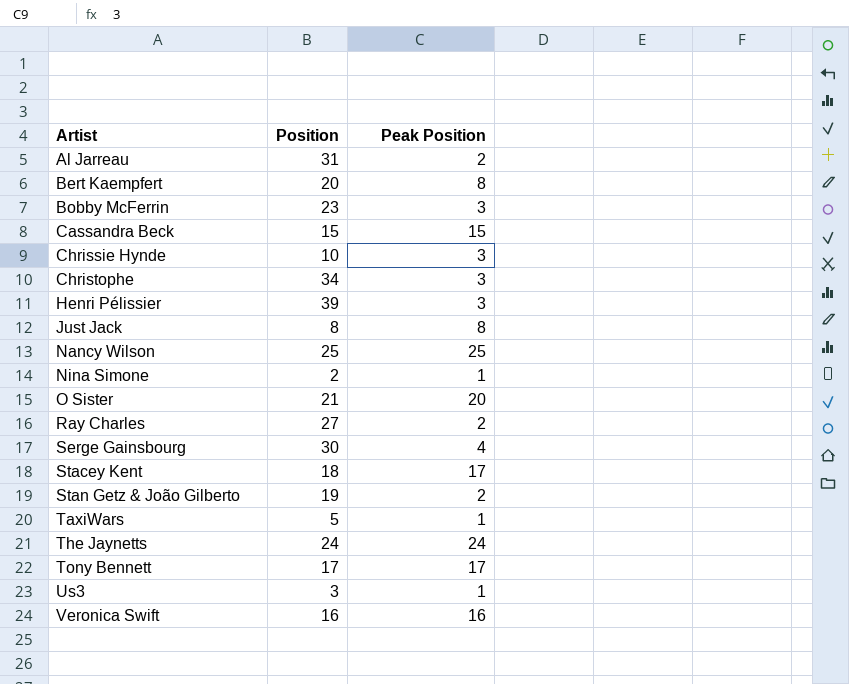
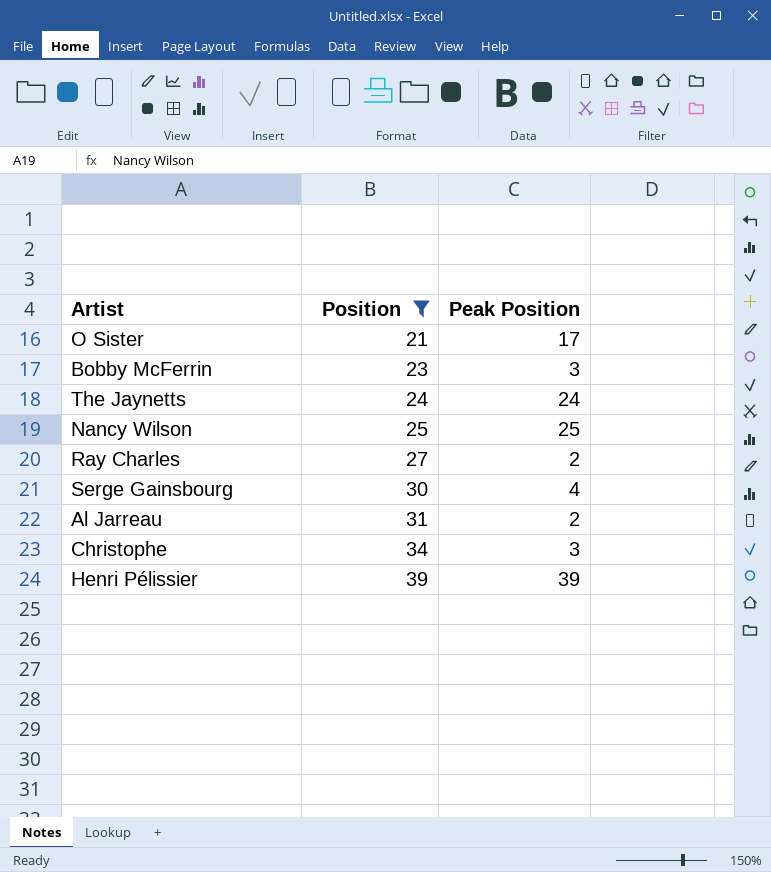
filter: none -> Position >= 21
row order: Artist ascending -> Position ascending
O Sister | Peak Position: 20 -> 17
Henri Pélissier | Peak Position: 3 -> 39

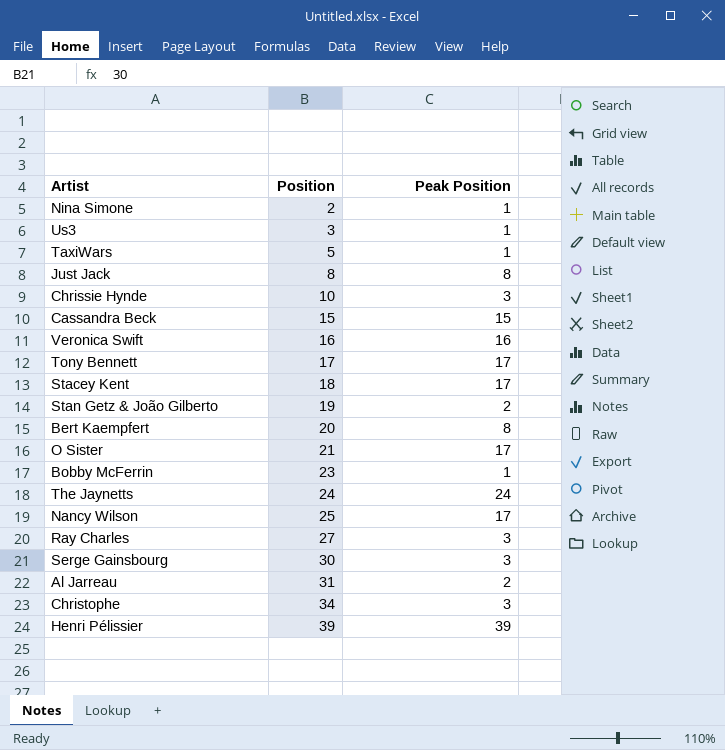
filter: Position >= 21 -> none
Bobby McFerrin | Peak Position: 3 -> 1
Nancy Wilson | Peak Position: 25 -> 17
Ray Charles | Peak Position: 2 -> 3
Serge Gainsbourg | Peak Position: 4 -> 3

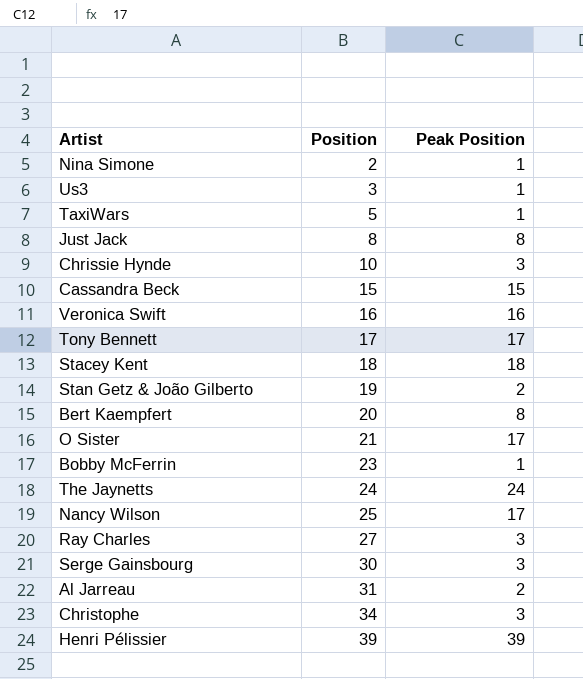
Stacey Kent | Peak Position: 17 -> 18

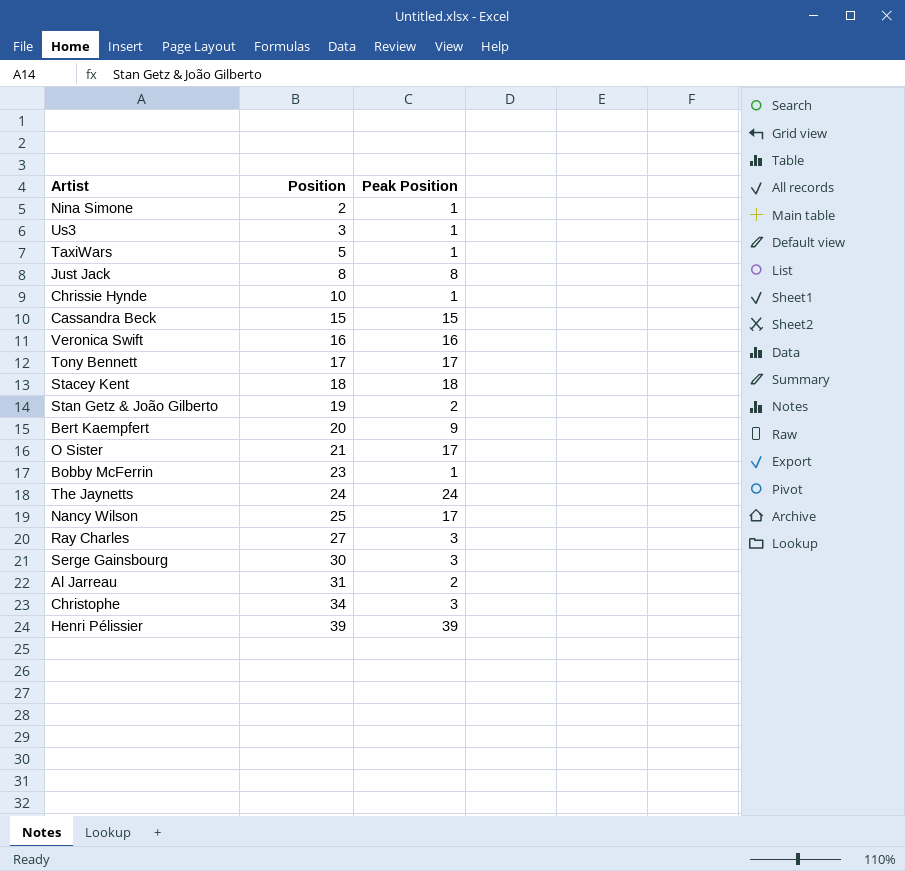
Chrissie Hynde | Peak Position: 3 -> 1
Bert Kaempfert | Peak Position: 8 -> 9

